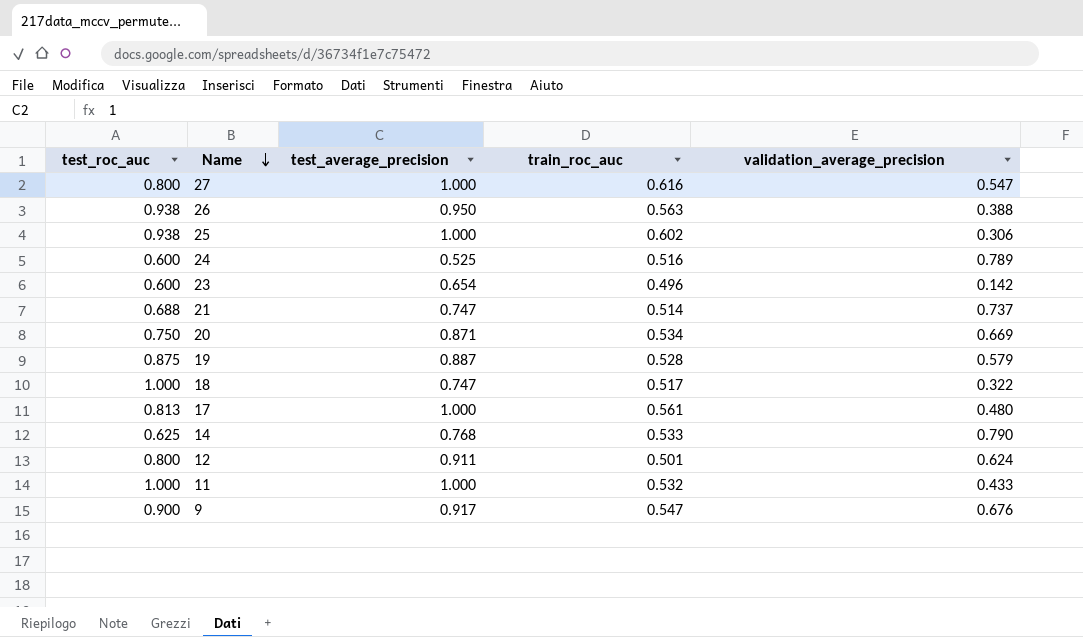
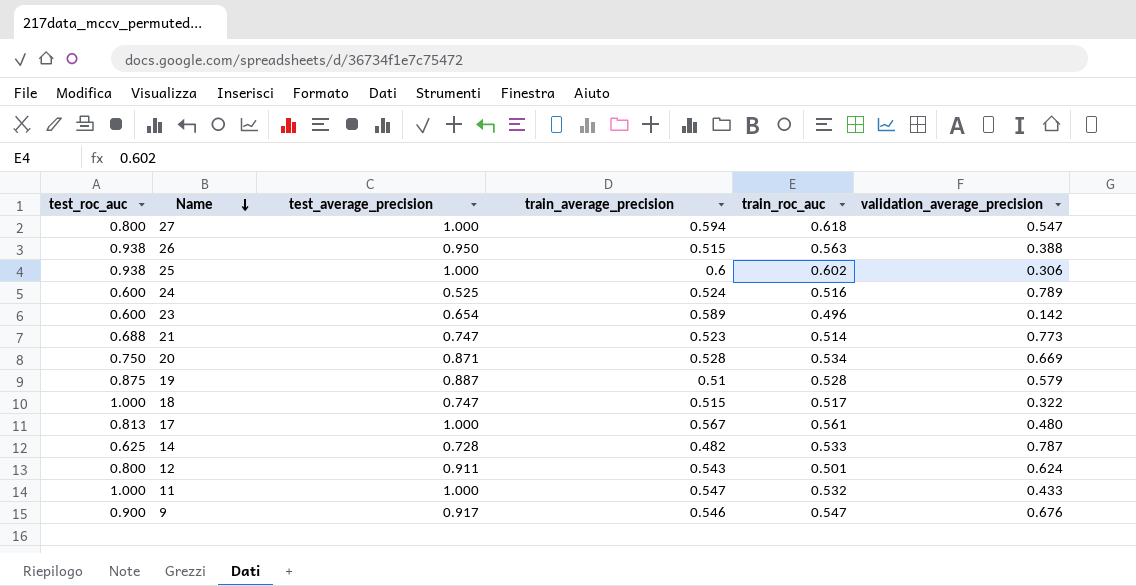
column train_average_precision | position: none -> 4
27 | train_roc_auc: 0.616 -> 0.618
21 | validation_average_precision: 0.737 -> 0.773
14 | test_average_precision: 0.768 -> 0.728
14 | validation_average_precision: 0.790 -> 0.787

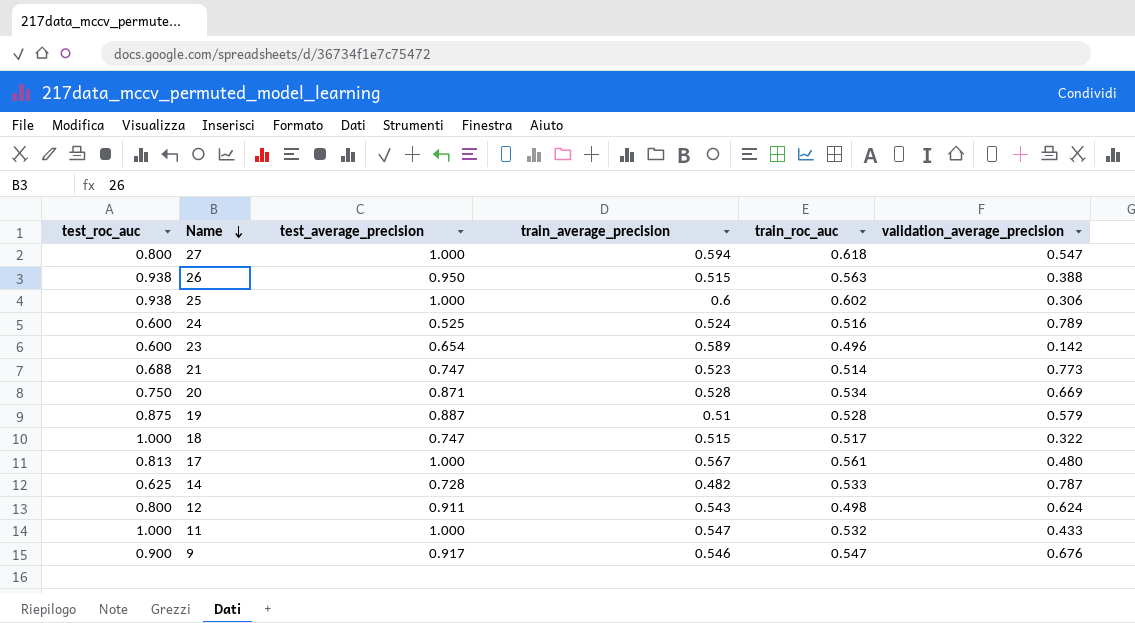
12 | train_roc_auc: 0.501 -> 0.498

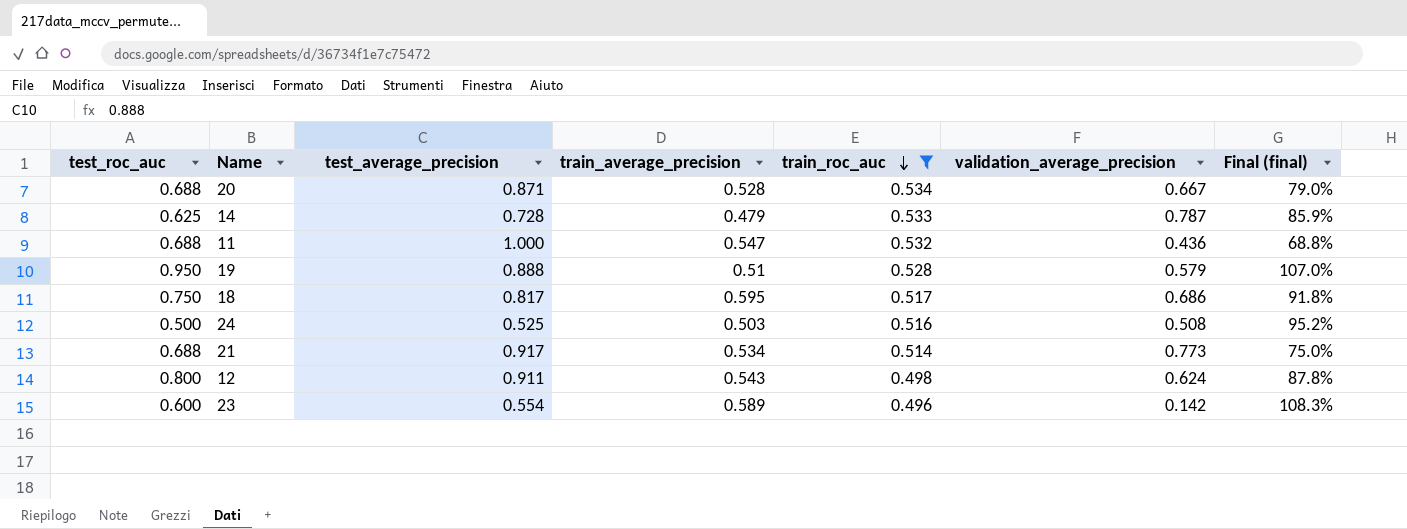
filter: none -> train_roc_auc <= 0.534
row order: Name descending -> train_roc_auc descending
column Final (final) | formula: none -> [test_roc_auc] / [test_average_precision]
20 | test_roc_auc: 0.750 -> 0.688
20 | validation_average_precision: 0.669 -> 0.667
14 | train_average_precision: 0.482 -> 0.479
11 | test_roc_auc: 1.000 -> 0.688
11 | validation_average_precision: 0.433 -> 0.436
19 | test_roc_auc: 0.875 -> 0.950
19 | test_average_precision: 0.887 -> 0.888
18 | test_roc_auc: 1.000 -> 0.750
18 | test_average_precision: 0.747 -> 0.817
18 | train_average_precision: 0.515 -> 0.595
18 | validation_average_precision: 0.322 -> 0.686
24 | test_roc_auc: 0.600 -> 0.500
24 | train_average_precision: 0.524 -> 0.503
24 | validation_average_precision: 0.789 -> 0.508
21 | test_average_precision: 0.747 -> 0.917
21 | train_average_precision: 0.523 -> 0.534
23 | test_average_precision: 0.654 -> 0.554

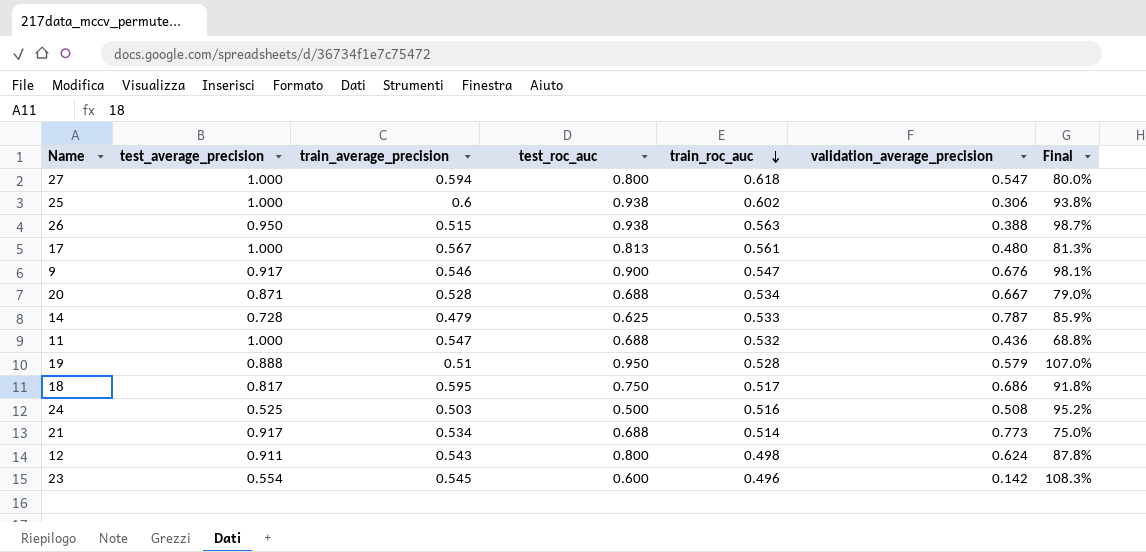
filter: train_roc_auc <= 0.534 -> none
column test_roc_auc | position: 1 -> 4
column name: Final (final) -> Final
23 | train_average_precision: 0.589 -> 0.545

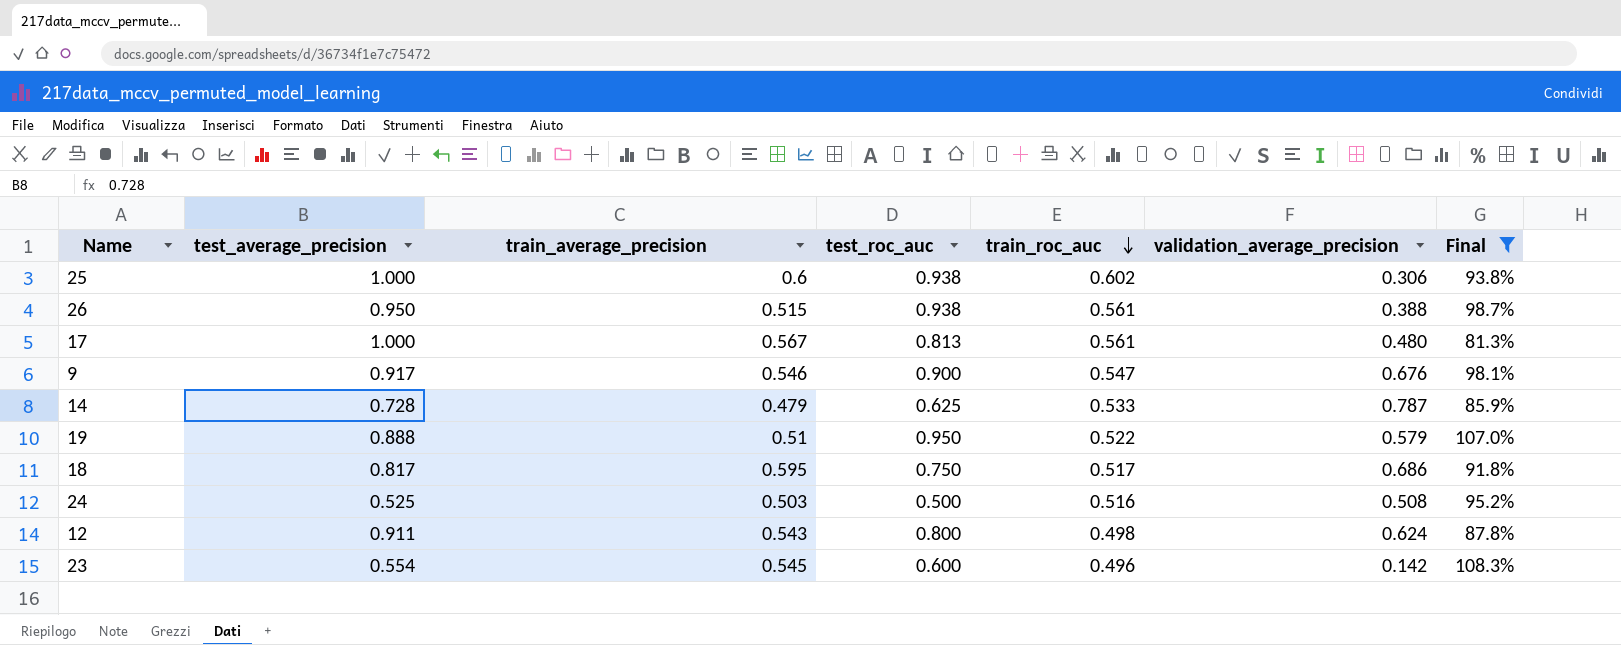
filter: none -> Final >= 81.3%
26 | train_roc_auc: 0.563 -> 0.561
19 | train_roc_auc: 0.528 -> 0.522

